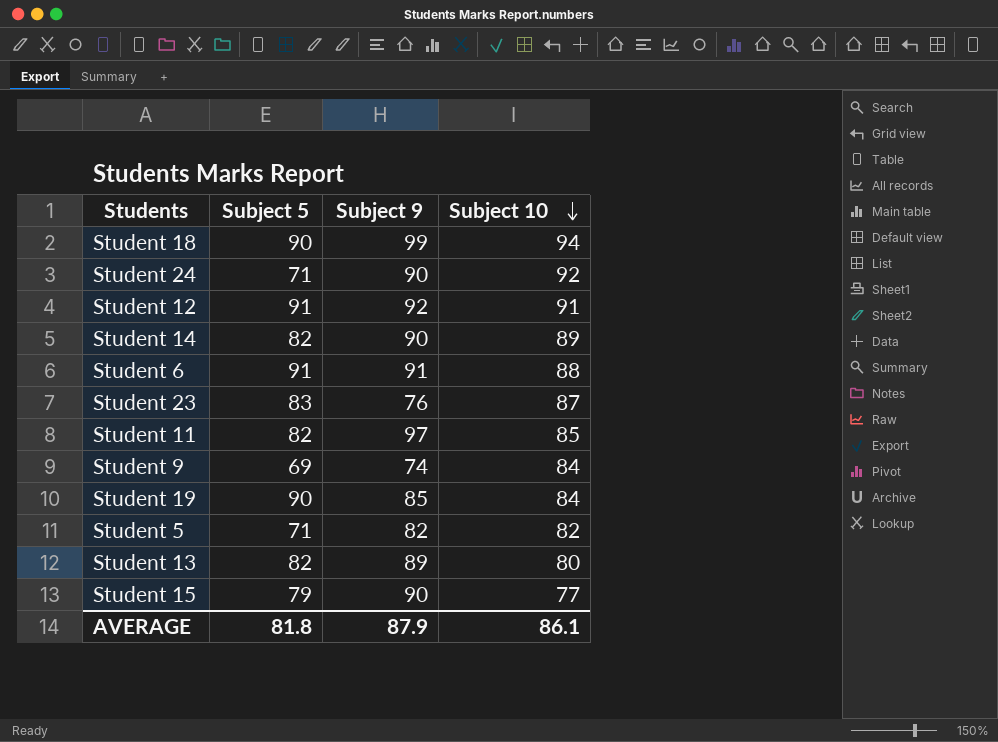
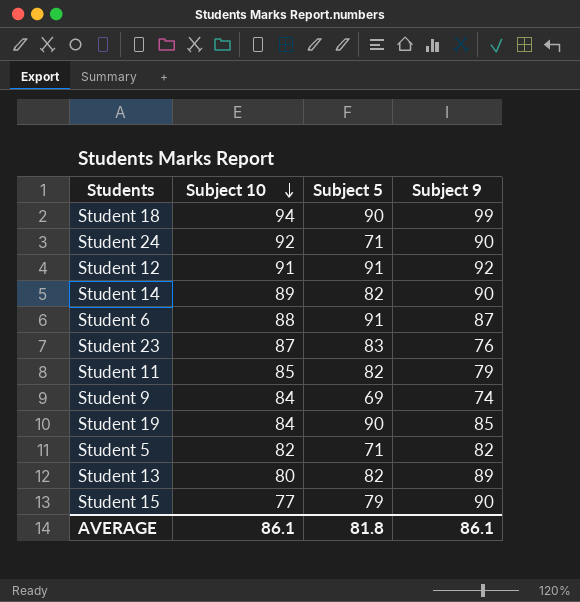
column Subject 10 | position: 4 -> 2
Student 6 | Subject 9: 91 -> 87
Student 11 | Subject 9: 97 -> 79
AVERAGE | Subject 9: 87.9 -> 86.1

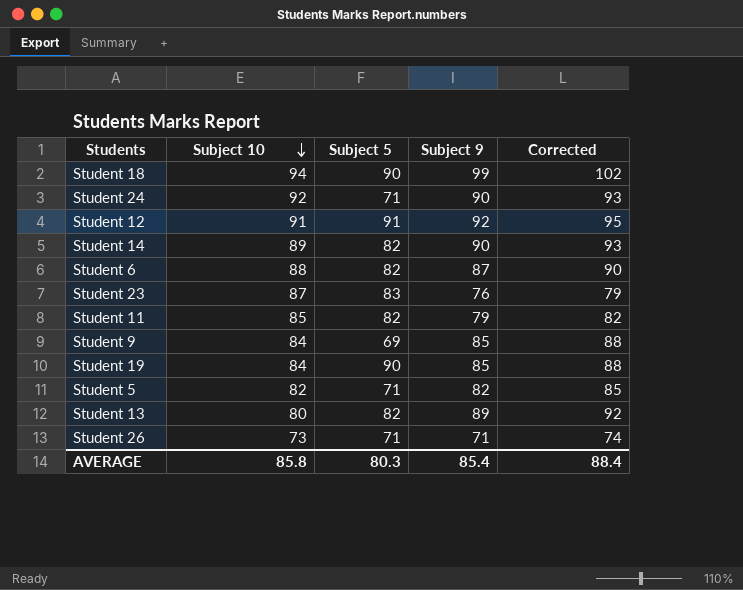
column Corrected | formula: none -> [Subject 9] + 3
row Student 15: 77 | 79 | 90 -> none
Student 6 | Subject 5: 91 -> 82
Student 9 | Subject 9: 74 -> 85
row Student 26: none -> 73 | 71 | 71 | 74
AVERAGE | Subject 10: 86.1 -> 85.8
AVERAGE | Subject 5: 81.8 -> 80.3
AVERAGE | Subject 9: 86.1 -> 85.4

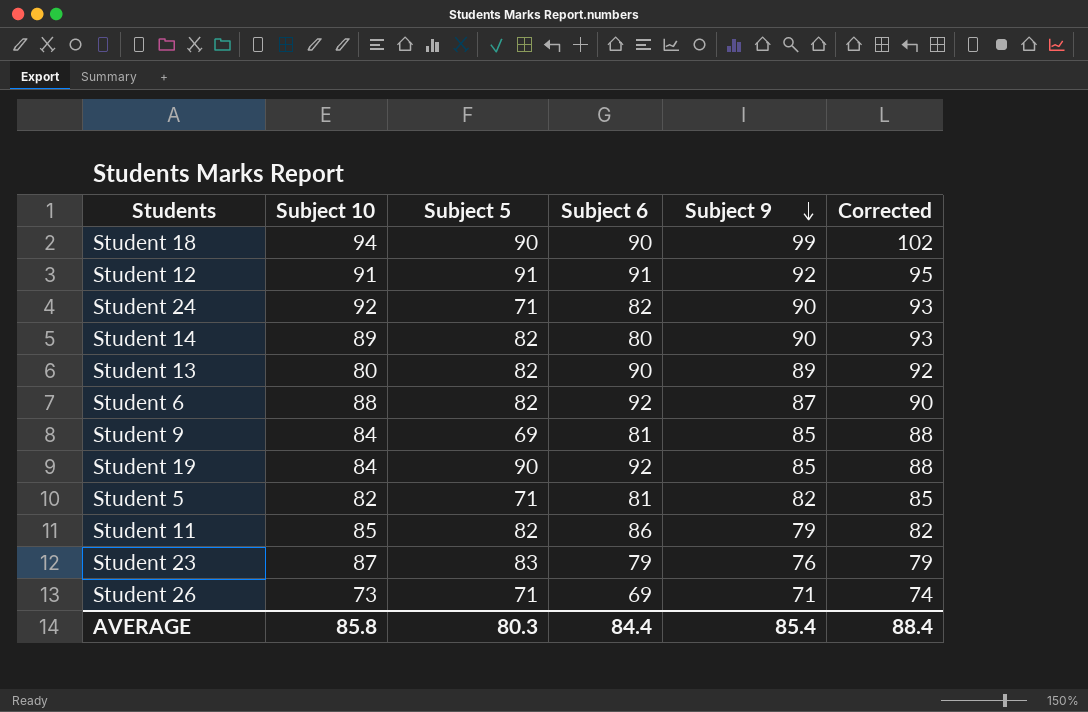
row order: Subject 10 descending -> Subject 9 descending
column Subject 6 | position: none -> 4

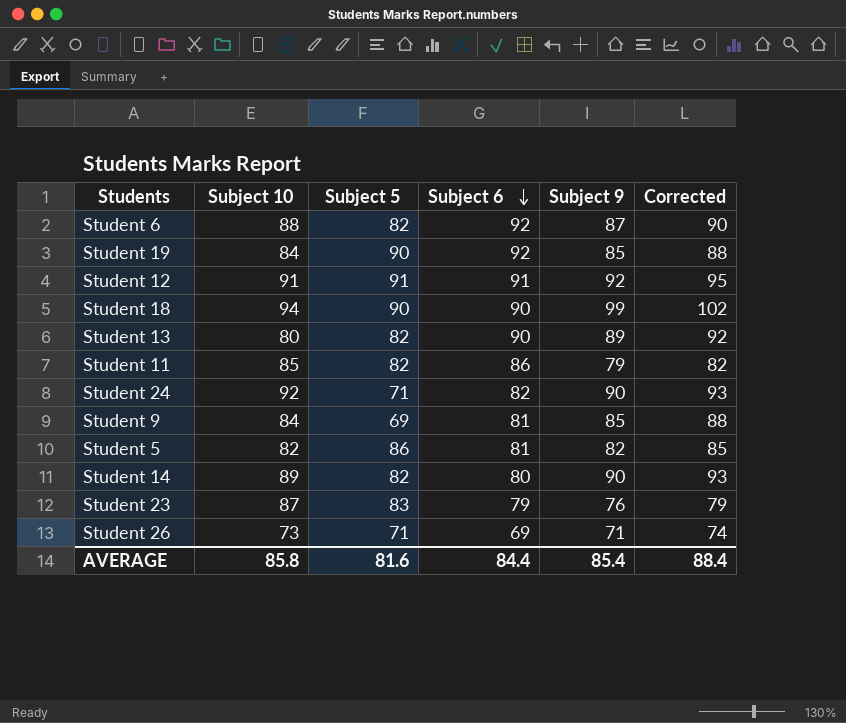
row order: Subject 9 descending -> Subject 6 descending
Student 5 | Subject 5: 71 -> 86
AVERAGE | Subject 5: 80.3 -> 81.6

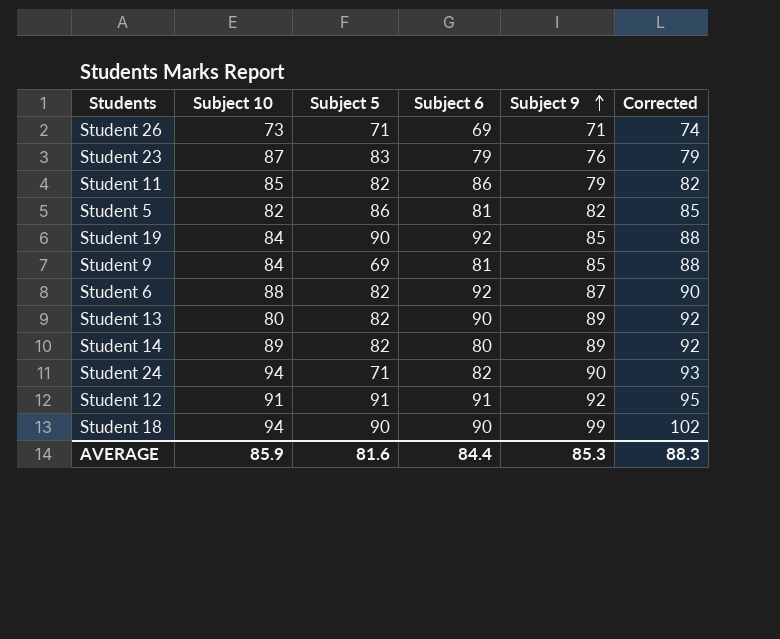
row order: Subject 6 descending -> Subject 9 ascending
Student 14 | Subject 9: 90 -> 89
Student 14 | Corrected: 93 -> 92
Student 24 | Subject 10: 92 -> 94
AVERAGE | Subject 10: 85.8 -> 85.9
AVERAGE | Subject 9: 85.4 -> 85.3
AVERAGE | Corrected: 88.4 -> 88.3

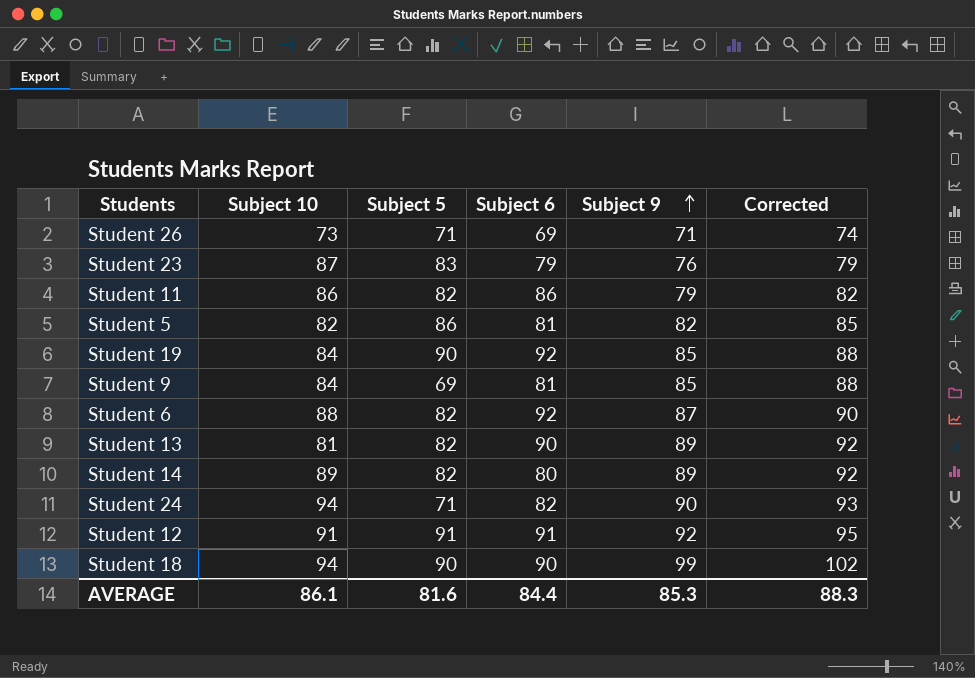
Student 11 | Subject 10: 85 -> 86
Student 13 | Subject 10: 80 -> 81
AVERAGE | Subject 10: 85.9 -> 86.1

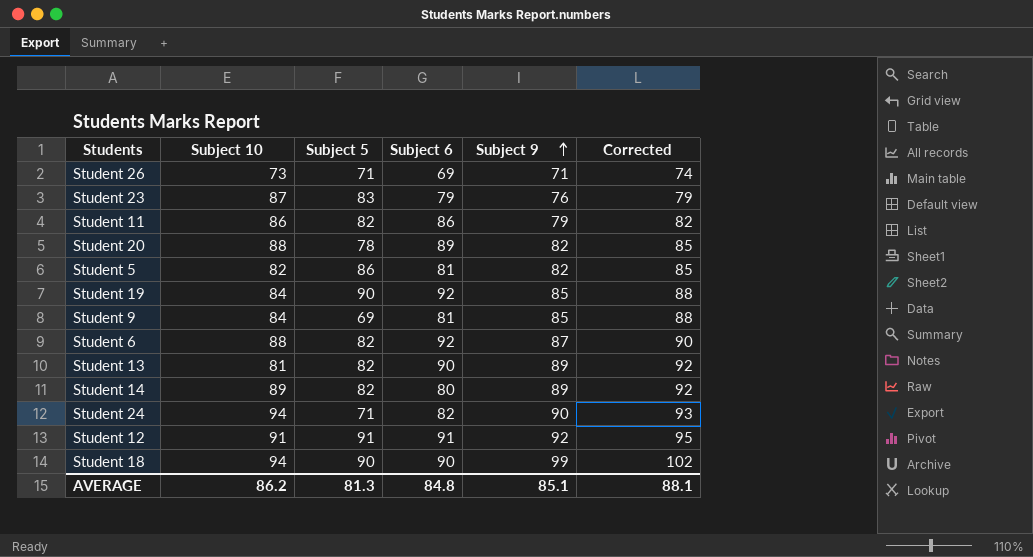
row Student 20: none -> 88 | 78 | 89 | 82 | 85
AVERAGE | Subject 10: 86.1 -> 86.2
AVERAGE | Subject 5: 81.6 -> 81.3
AVERAGE | Subject 6: 84.4 -> 84.8
AVERAGE | Subject 9: 85.3 -> 85.1
AVERAGE | Corrected: 88.3 -> 88.1

